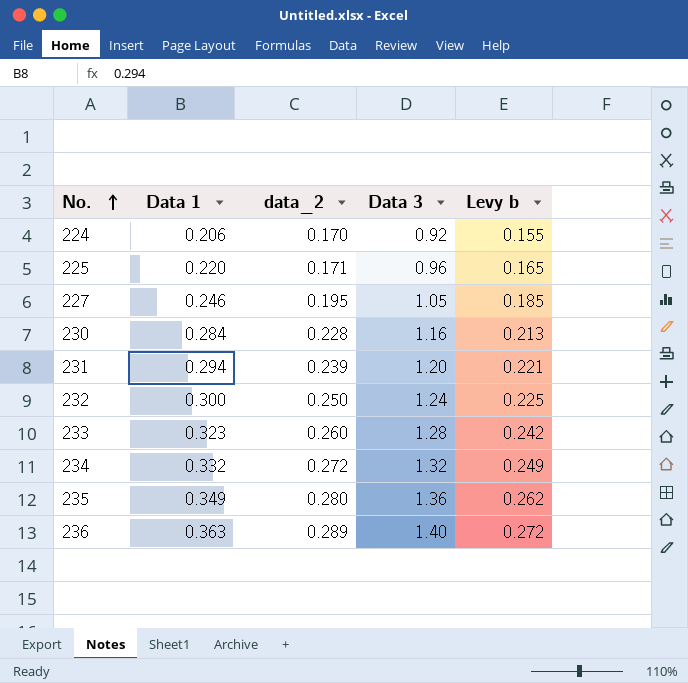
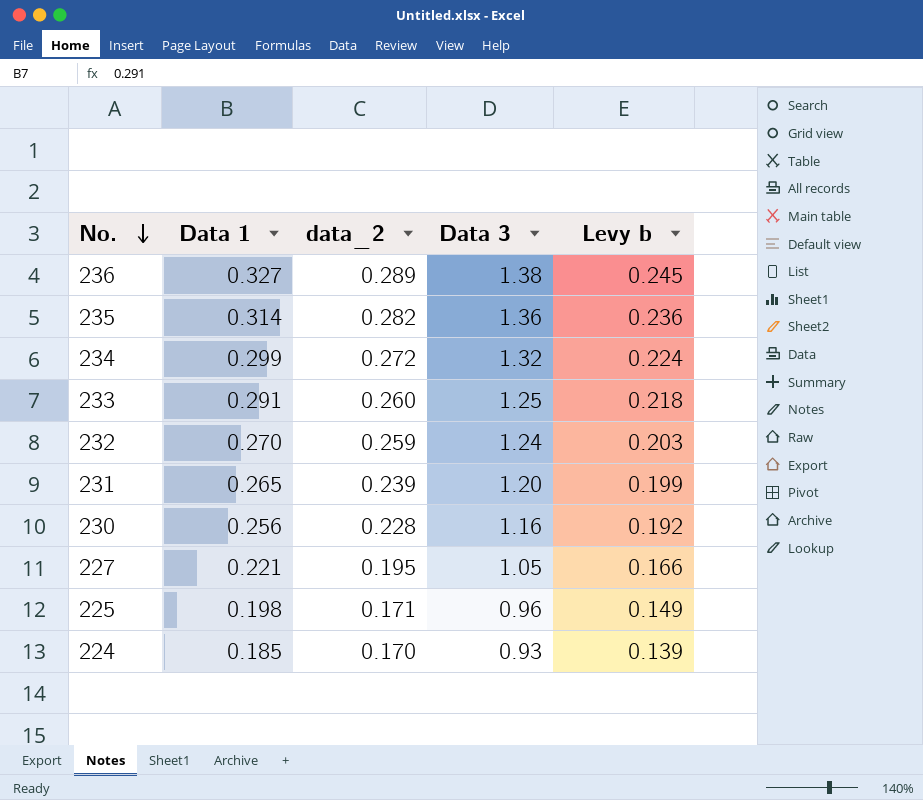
row order: No. ascending -> No. descending
236 | Data 1: 0.363 -> 0.327
236 | Data 3: 1.40 -> 1.38
236 | Levy b: 0.272 -> 0.245
235 | Data 1: 0.349 -> 0.314
235 | data_2: 0.280 -> 0.282
235 | Levy b: 0.262 -> 0.236
234 | Data 1: 0.332 -> 0.299
234 | Levy b: 0.249 -> 0.224
233 | Data 1: 0.323 -> 0.291
233 | Data 3: 1.28 -> 1.25
233 | Levy b: 0.242 -> 0.218
232 | Data 1: 0.300 -> 0.270
232 | data_2: 0.250 -> 0.259
232 | Levy b: 0.225 -> 0.203
231 | Data 1: 0.294 -> 0.265
231 | Levy b: 0.221 -> 0.199
230 | Data 1: 0.284 -> 0.256
230 | Levy b: 0.213 -> 0.192
227 | Data 1: 0.246 -> 0.221
227 | Levy b: 0.185 -> 0.166
225 | Data 1: 0.220 -> 0.198
225 | Levy b: 0.165 -> 0.149
224 | Data 1: 0.206 -> 0.185
224 | Data 3: 0.92 -> 0.93
224 | Levy b: 0.155 -> 0.139

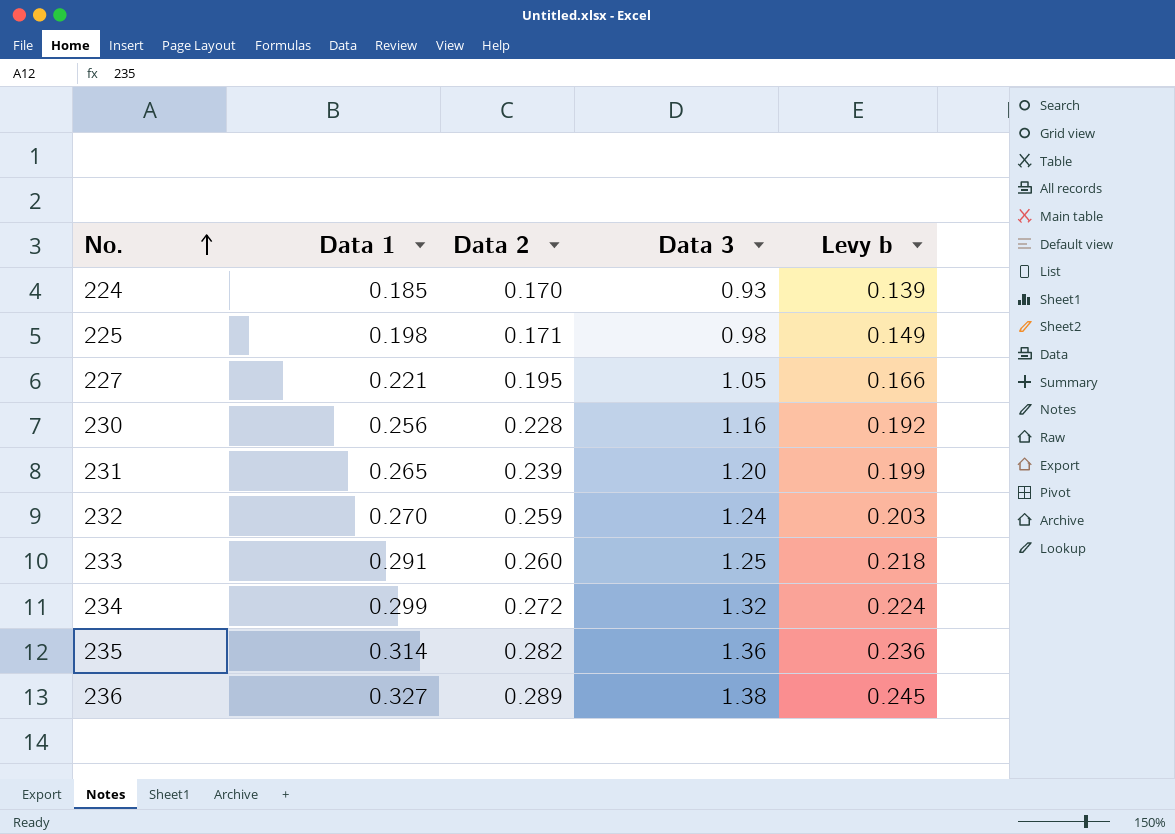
row order: No. descending -> No. ascending
column name: data_2 -> Data 2
225 | Data 3: 0.96 -> 0.98

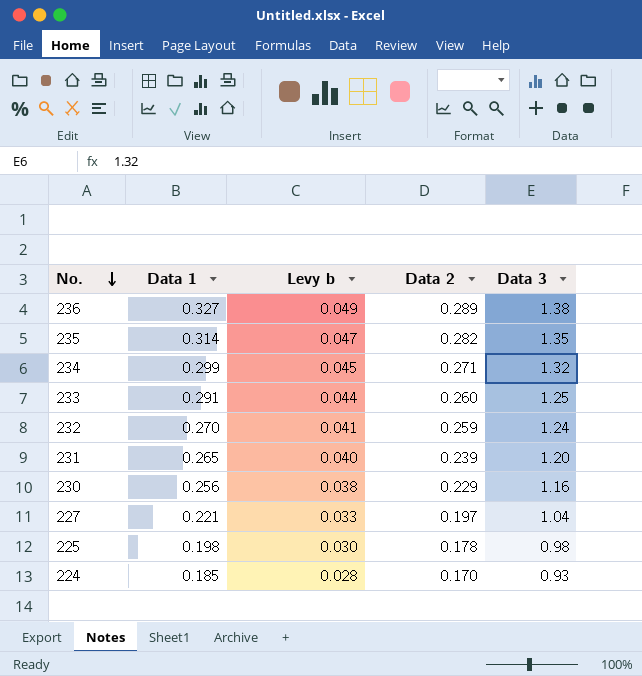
row order: No. ascending -> No. descending
column Levy b | formula: [Data 1] * 0.75 -> [Data 1] * 0.15
column Levy b | position: 5 -> 3
235 | Data 3: 1.36 -> 1.35
234 | Data 2: 0.272 -> 0.271
230 | Data 2: 0.228 -> 0.229
227 | Data 2: 0.195 -> 0.197
227 | Data 3: 1.05 -> 1.04
225 | Data 2: 0.171 -> 0.178

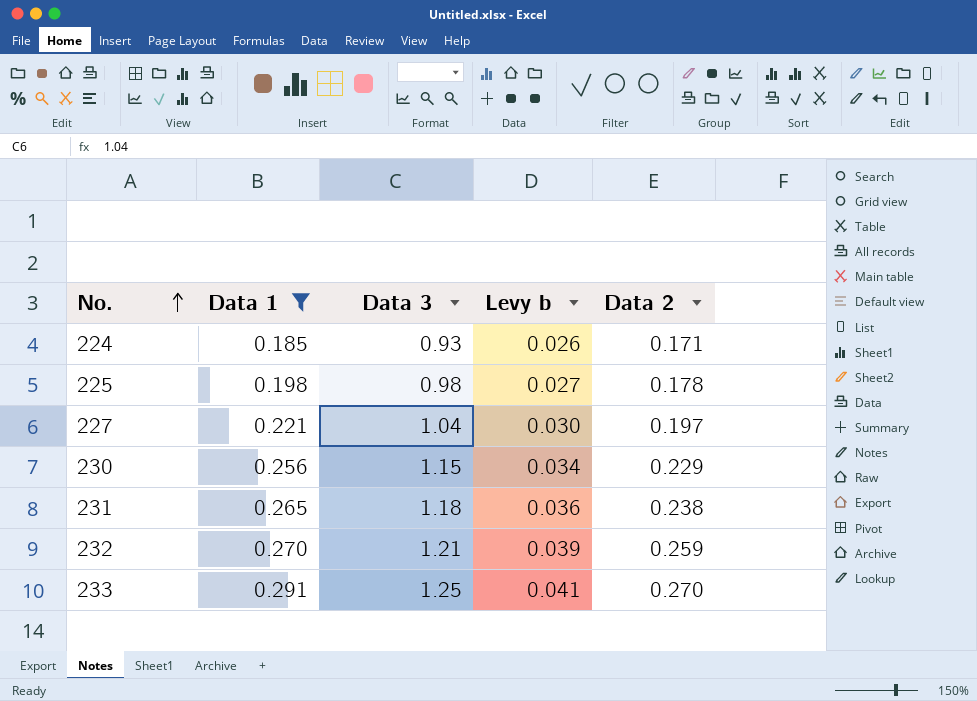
filter: none -> Data 1 <= 0.291
row order: No. descending -> No. ascending
column Data 3 | position: 5 -> 3
column Levy b | formula: [Data 1] * 0.15 -> [Data 2] * 0.15
224 | Data 2: 0.170 -> 0.171
230 | Data 3: 1.16 -> 1.15
231 | Data 3: 1.20 -> 1.18
231 | Data 2: 0.239 -> 0.238
232 | Data 3: 1.24 -> 1.21
233 | Data 2: 0.260 -> 0.270

